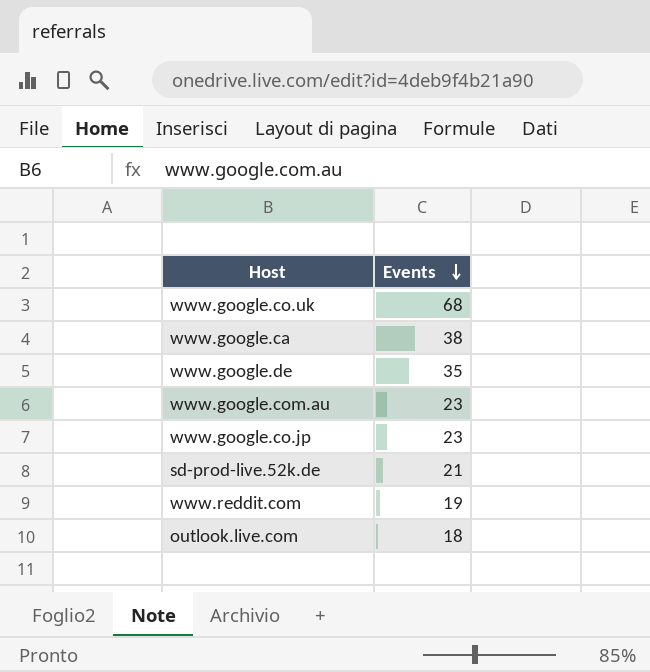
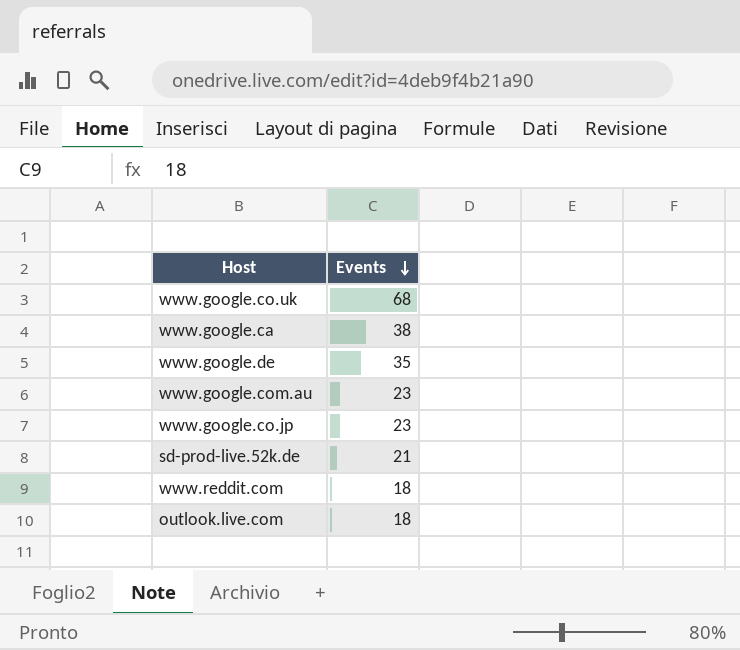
www.reddit.com | Events: 19 -> 18

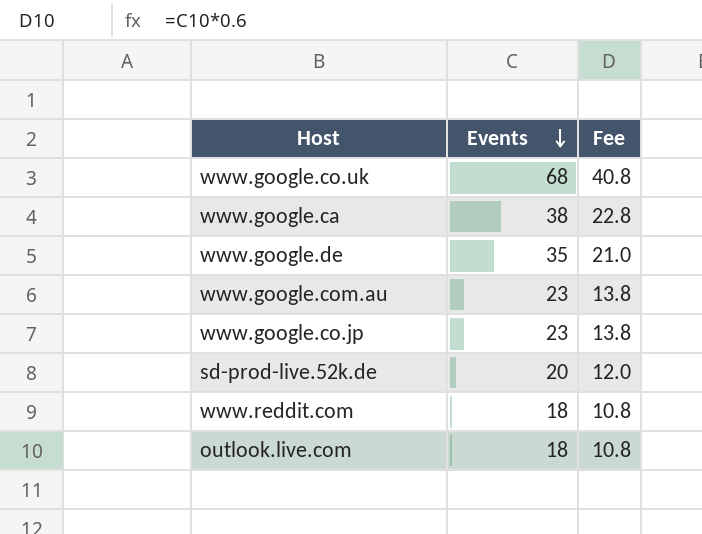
column Fee | formula: none -> [Events] * 0.6
sd-prod-live.52k.de | Events: 21 -> 20

